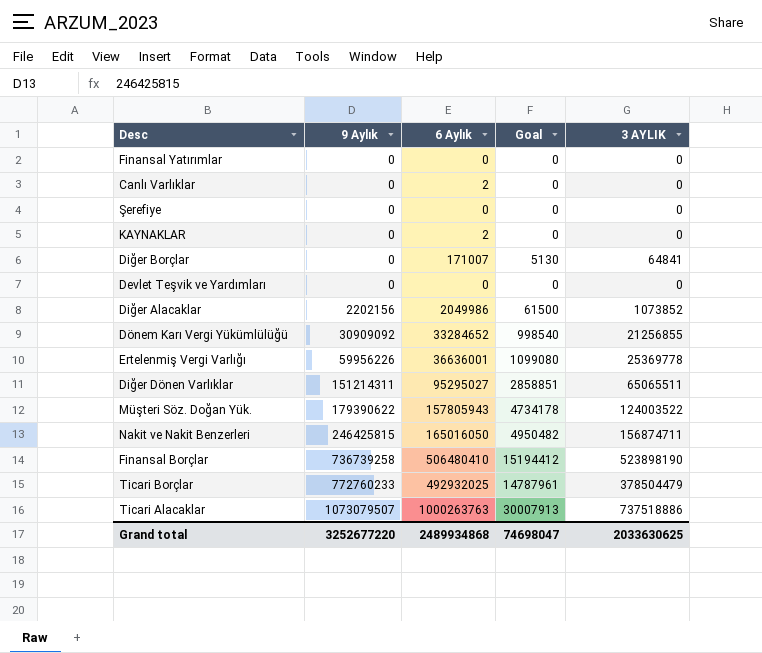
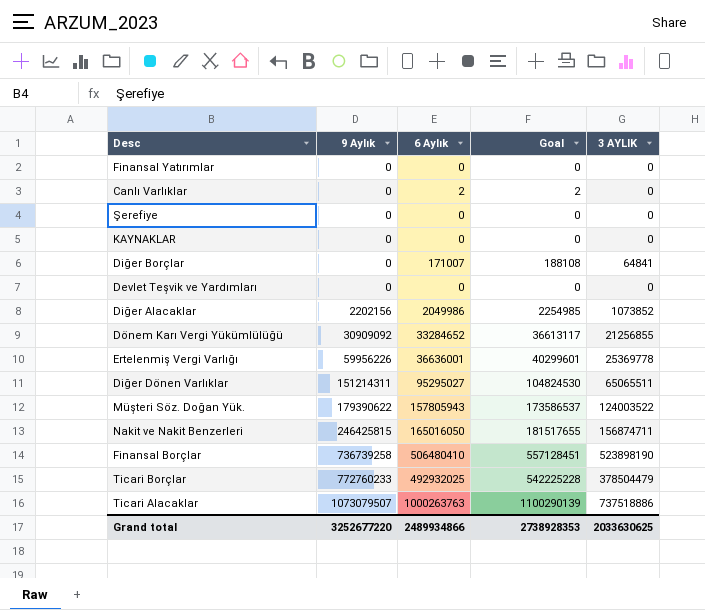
column Goal | formula: [6 Aylık] * 0.03 -> [6 Aylık] * 1.1
KAYNAKLAR | 6 Aylık: 2 -> 0
Grand total | 6 Aylık: 2489934868 -> 2489934866
Grand total | Goal: 74698047 -> 2738928353

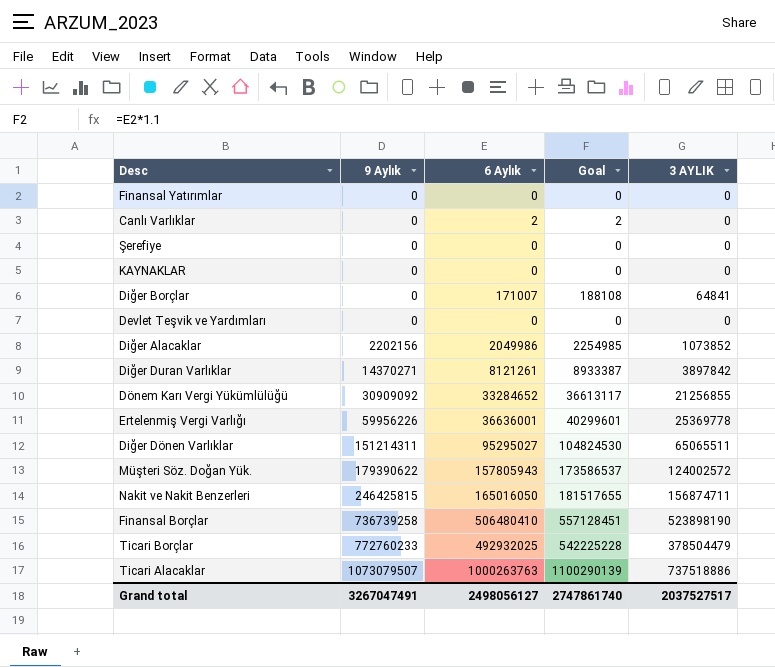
row Diğer Duran Varlıklar: none -> 14370271 | 8121261 | 8933387 | 3897842
Müşteri Söz. Doğan Yük. | 3 AYLIK: 124003522 -> 124002572
Grand total | 9 Aylık: 3252677220 -> 3267047491
Grand total | 6 Aylık: 2489934866 -> 2498056127
Grand total | Goal: 2738928353 -> 2747861740
Grand total | 3 AYLIK: 2033630625 -> 2037527517

